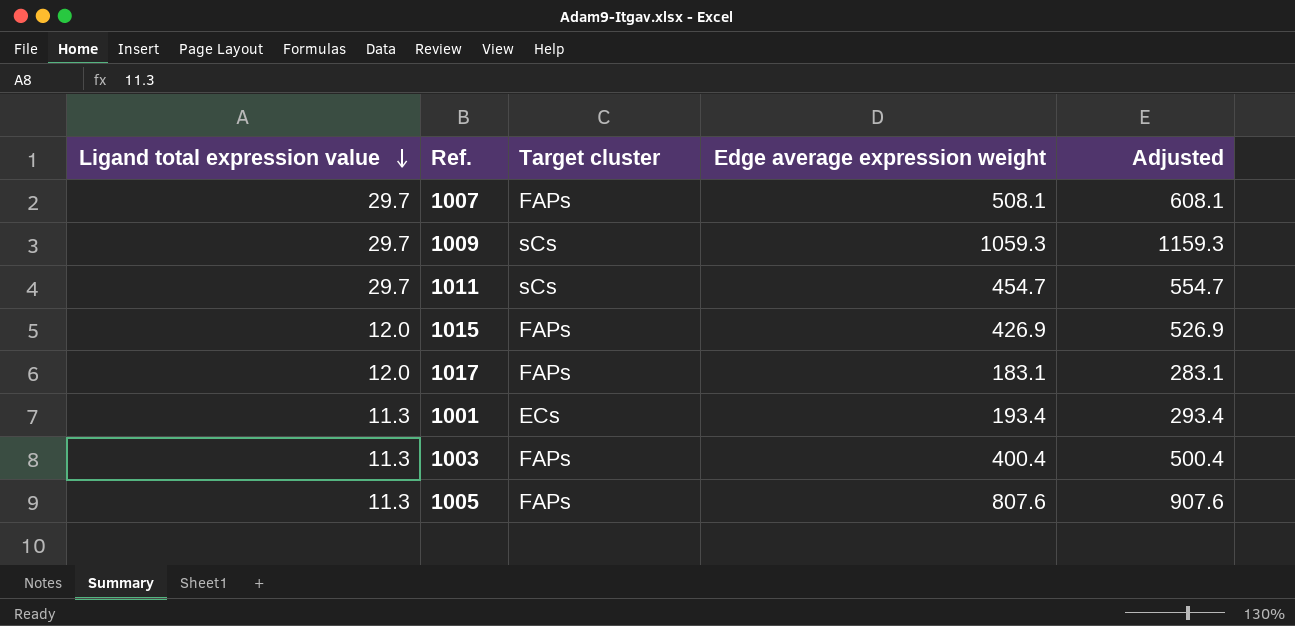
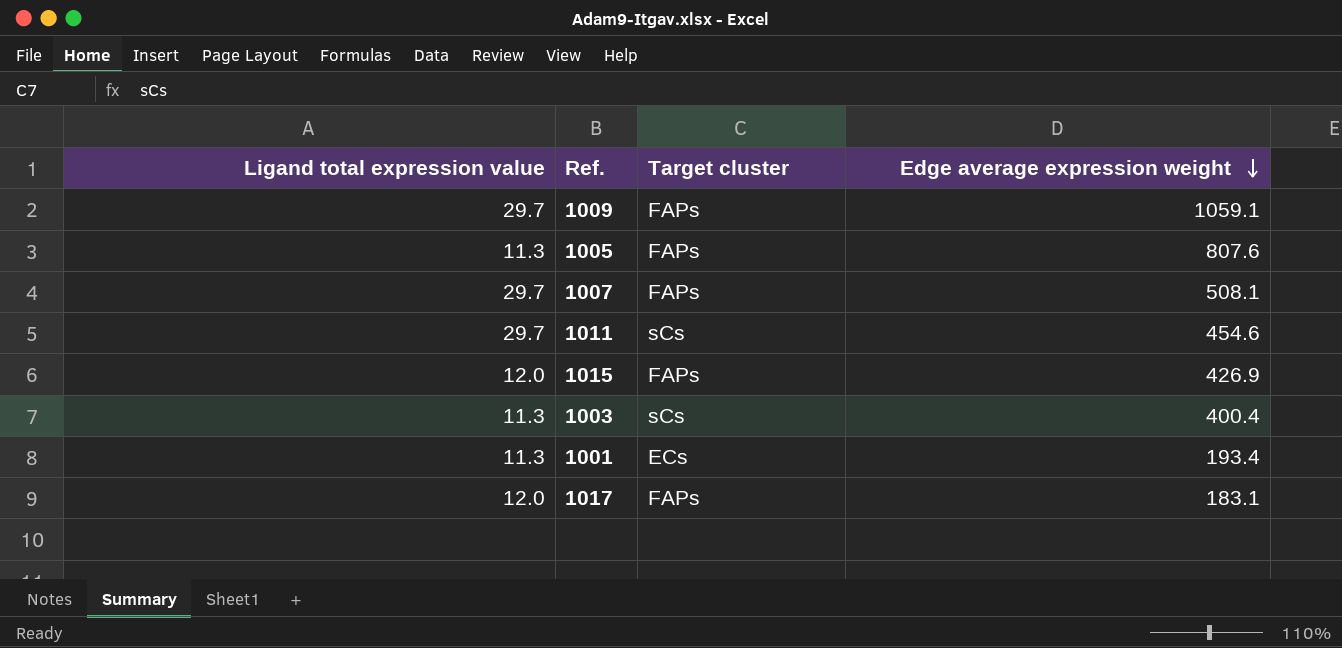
row order: Ligand total expression value descending -> Edge average expression weight descending
column Adjusted | formula: [Edge average expression weight] + 100 -> none
1009 | Target cluster: sCs -> FAPs
1009 | Edge average expression weight: 1059.3 -> 1059.1
1011 | Edge average expression weight: 454.7 -> 454.6
1003 | Target cluster: FAPs -> sCs

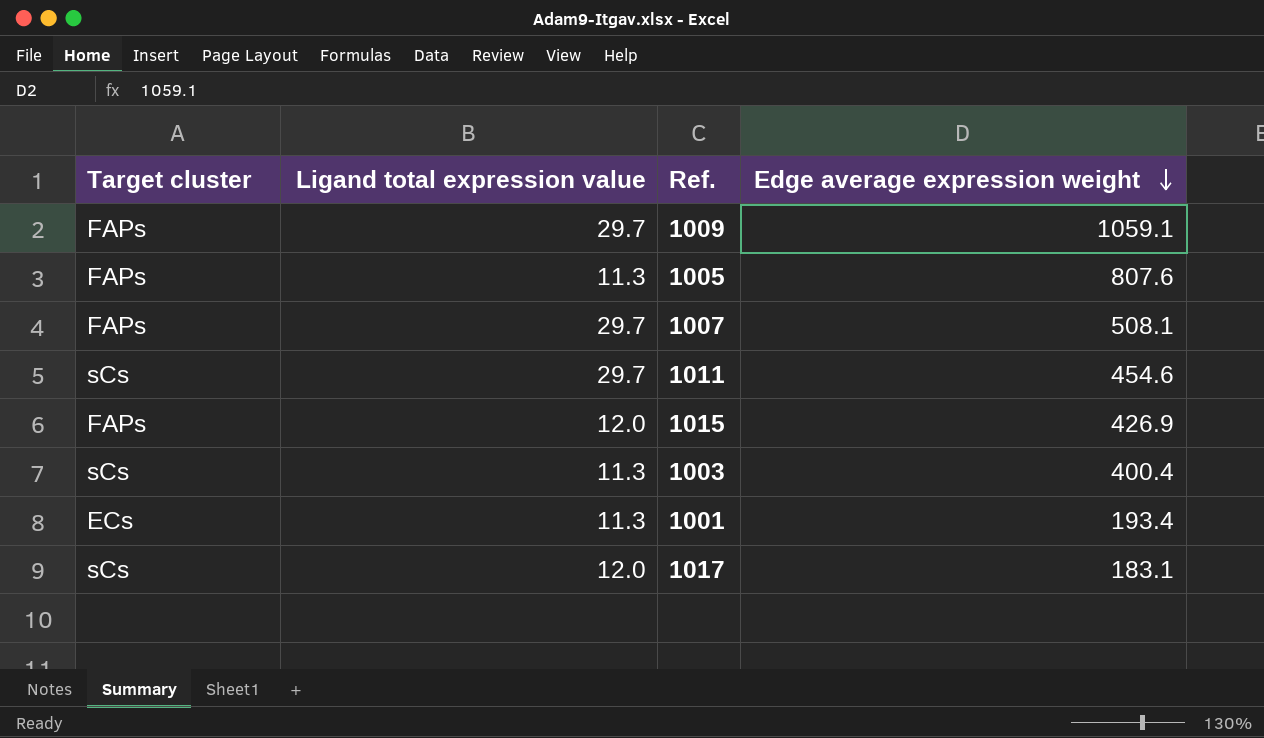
column Target cluster | position: 3 -> 1
1017 | Target cluster: FAPs -> sCs

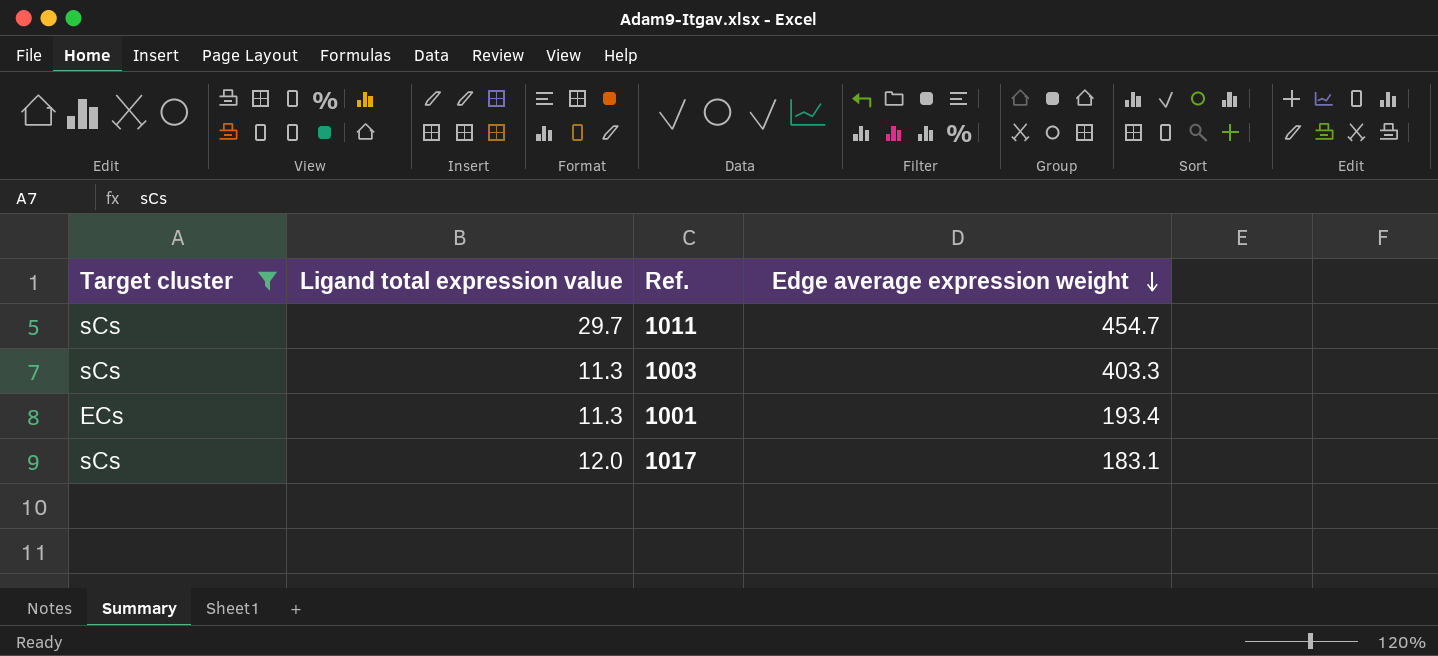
filter: none -> Target cluster != FAPs
1011 | Edge average expression weight: 454.6 -> 454.7
1003 | Edge average expression weight: 400.4 -> 403.3

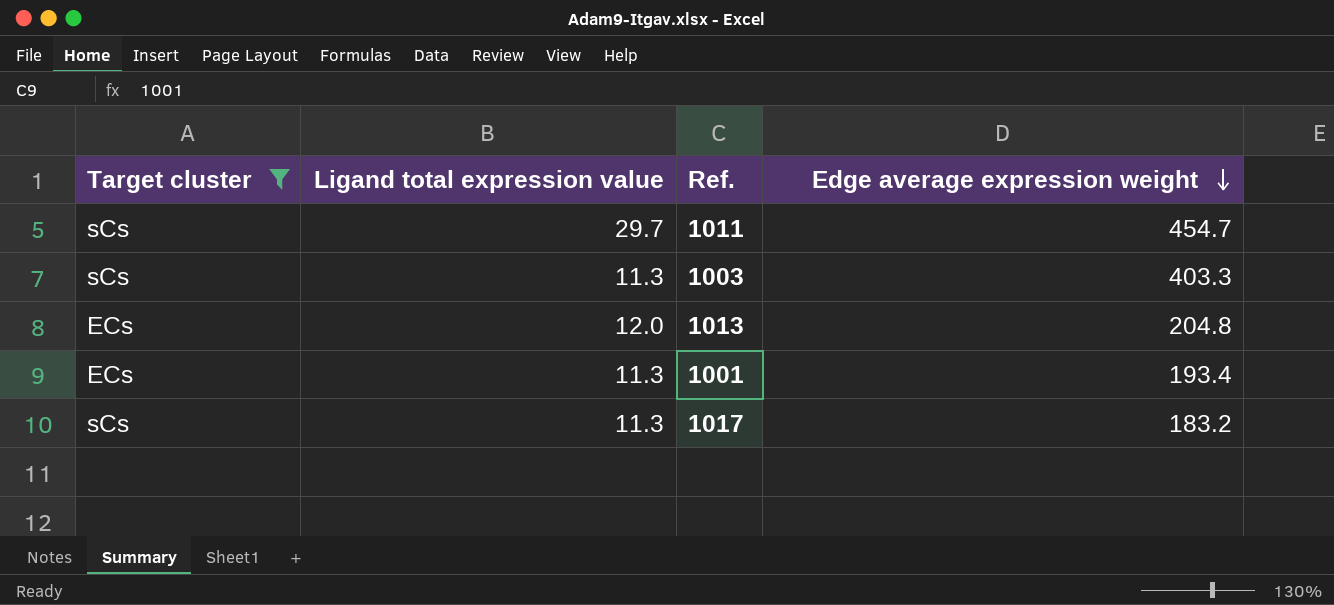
row 1013: none -> ECs | 12.0 | 204.8
1017 | Ligand total expression value: 12.0 -> 11.3
1017 | Edge average expression weight: 183.1 -> 183.2

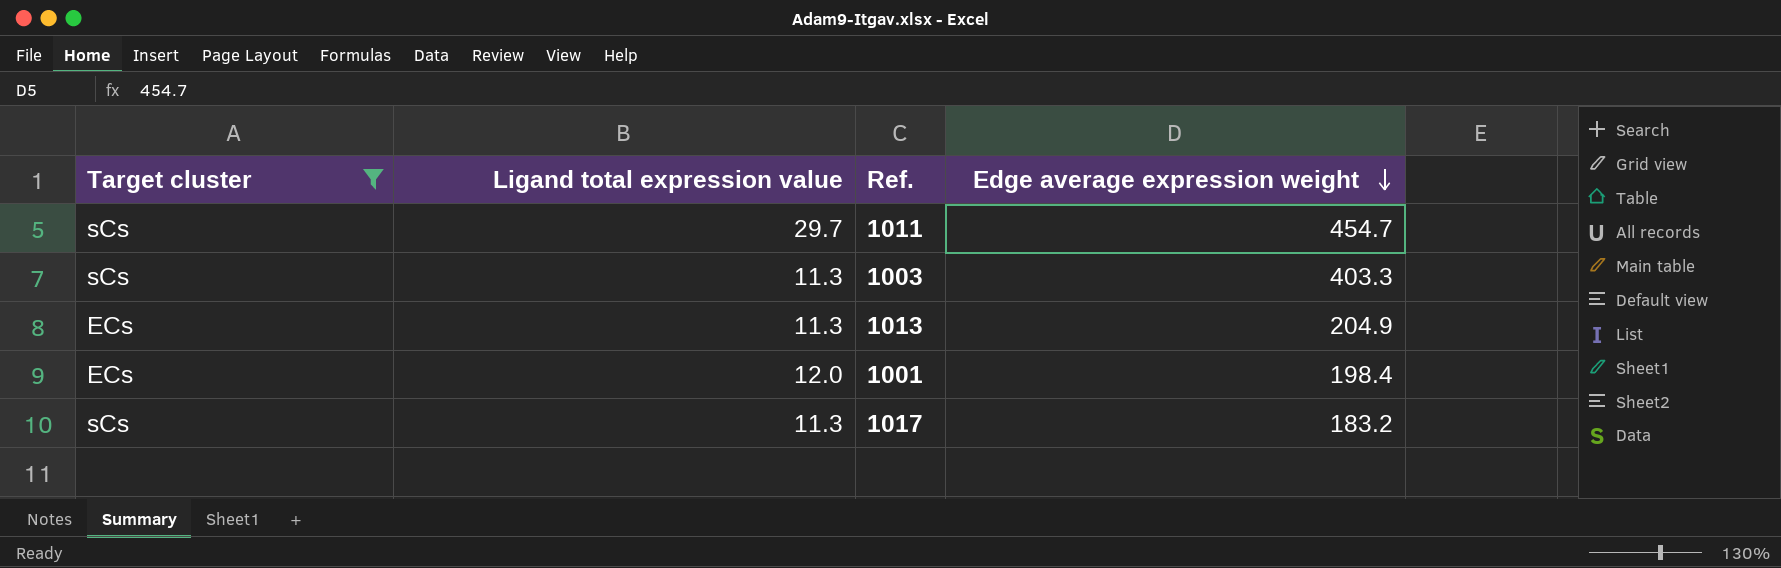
1013 | Ligand total expression value: 12.0 -> 11.3
1013 | Edge average expression weight: 204.8 -> 204.9
1001 | Ligand total expression value: 11.3 -> 12.0
1001 | Edge average expression weight: 193.4 -> 198.4

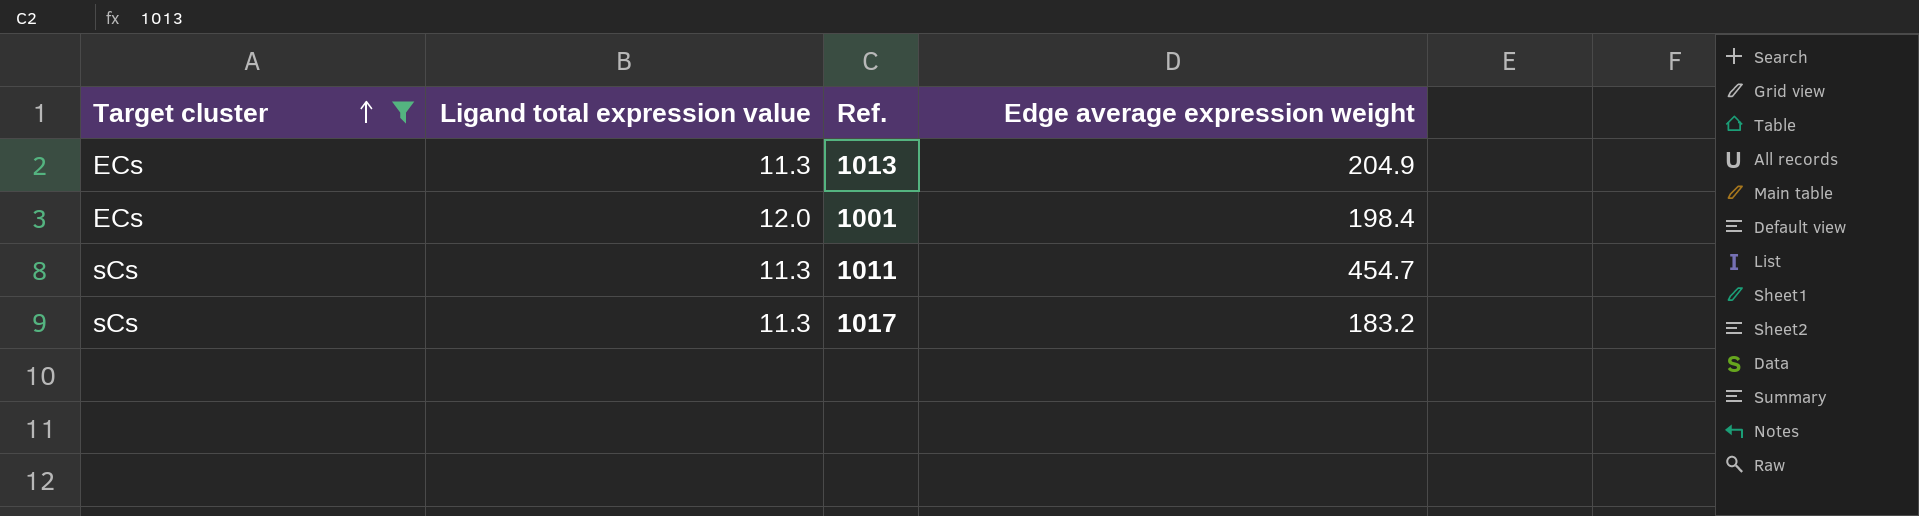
row order: Edge average expression weight descending -> Target cluster ascending
row 1003: sCs | 11.3 | 403.3 -> none
1011 | Ligand total expression value: 29.7 -> 11.3

